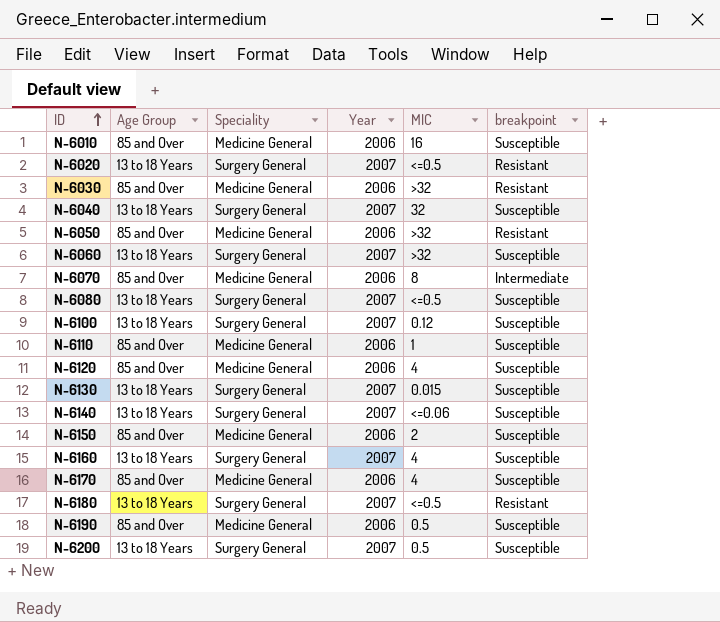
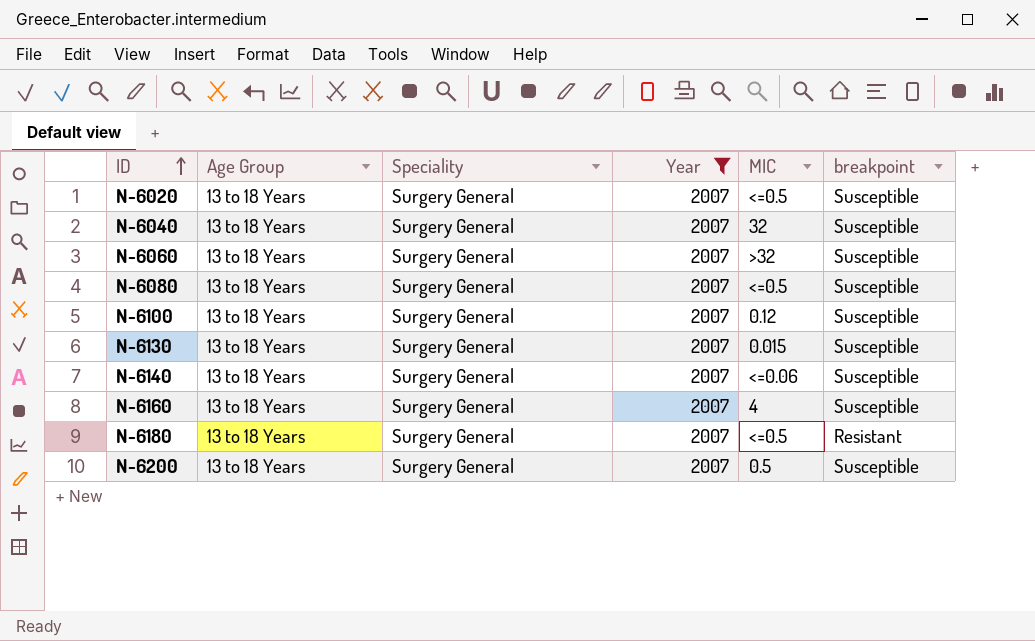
filter: none -> Year = 2007
N-6020 | breakpoint: Resistant -> Susceptible

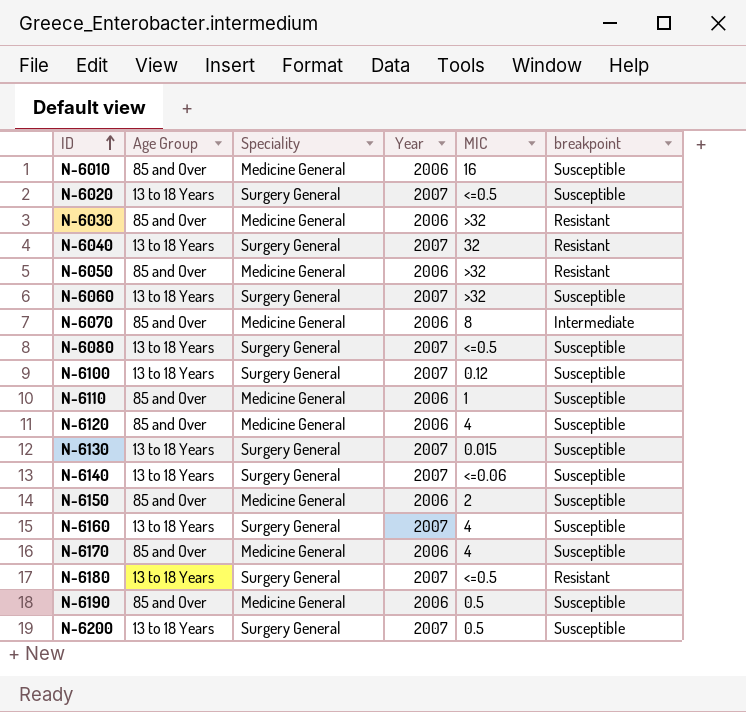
filter: Year = 2007 -> none
N-6040 | breakpoint: Susceptible -> Resistant

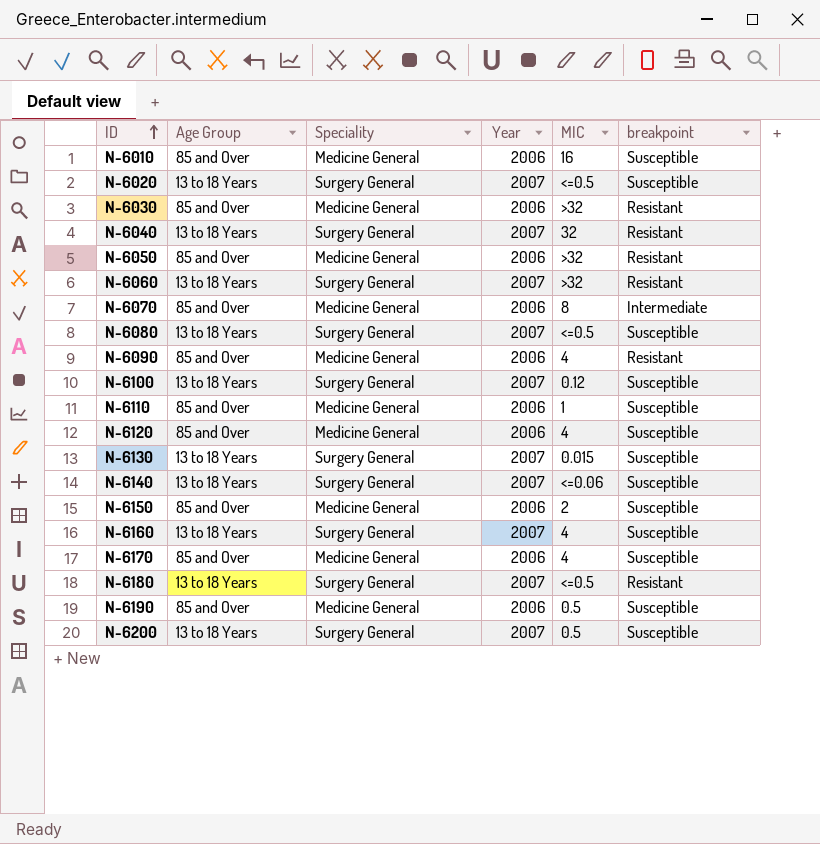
N-6060 | breakpoint: Susceptible -> Resistant
row N-6090: none -> 85 and Over | Medicine General | 2006 | 4 | Resistant

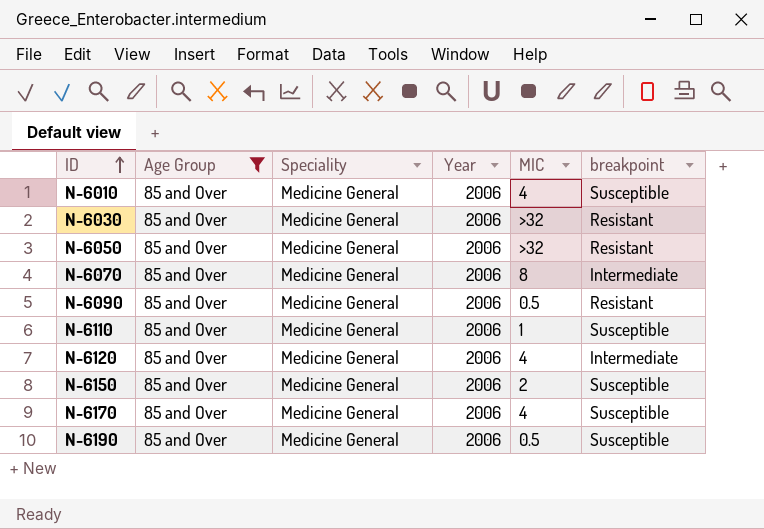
filter: none -> Age Group = 85 and Over
N-6010 | MIC: 16 -> 4
N-6090 | MIC: 4 -> 0.5
N-6120 | breakpoint: Susceptible -> Intermediate

